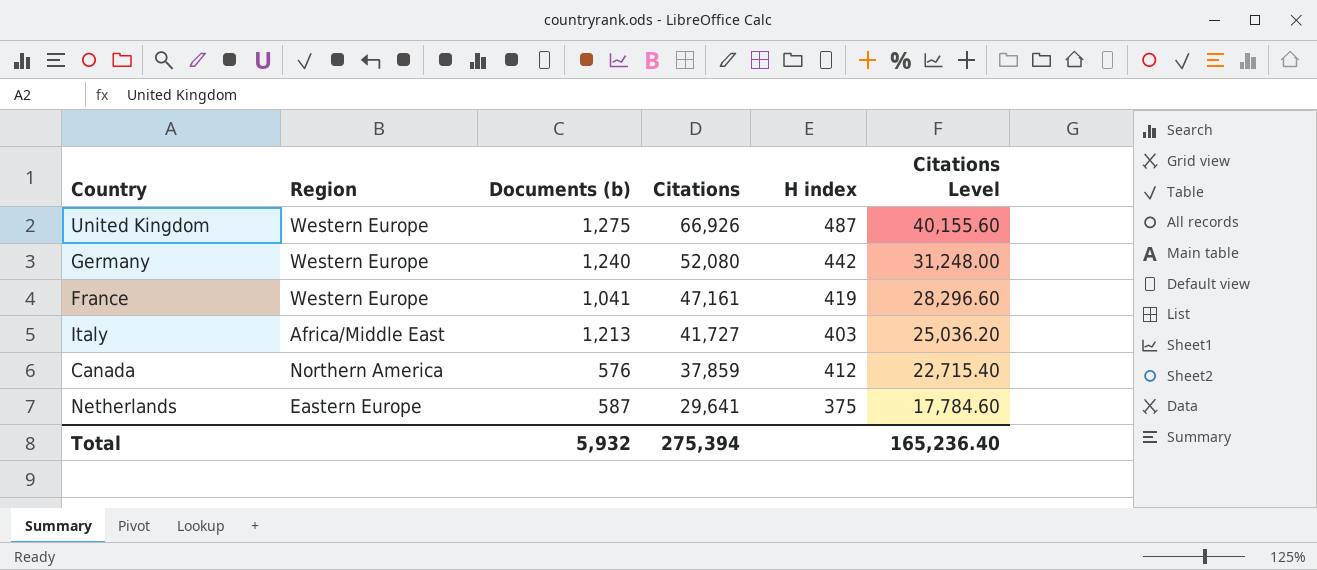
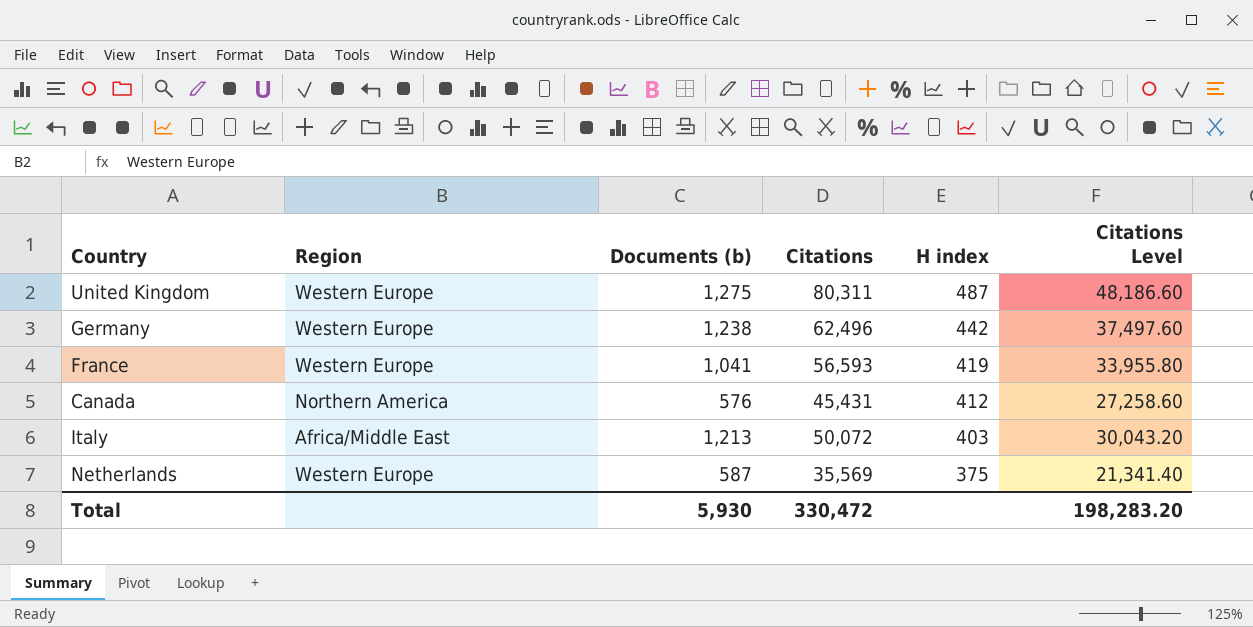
row order: Citations descending -> H index descending
United Kingdom | Citations: 66,926 -> 80,311
United Kingdom | Citations Level: 40,155.60 -> 48,186.60
Germany | Documents (b): 1,240 -> 1,238
Germany | Citations: 52,080 -> 62,496
Germany | Citations Level: 31,248.00 -> 37,497.60
France | Citations: 47,161 -> 56,593
France | Citations Level: 28,296.60 -> 33,955.80
Canada | Citations: 37,859 -> 45,431
Canada | Citations Level: 22,715.40 -> 27,258.60
Italy | Citations: 41,727 -> 50,072
Italy | Citations Level: 25,036.20 -> 30,043.20
Netherlands | Region: Eastern Europe -> Western Europe
Netherlands | Citations: 29,641 -> 35,569
Netherlands | Citations Level: 17,784.60 -> 21,341.40
Total | Documents (b): 5,932 -> 5,930
Total | Citations: 275,394 -> 330,472
Total | Citations Level: 165,236.40 -> 198,283.20

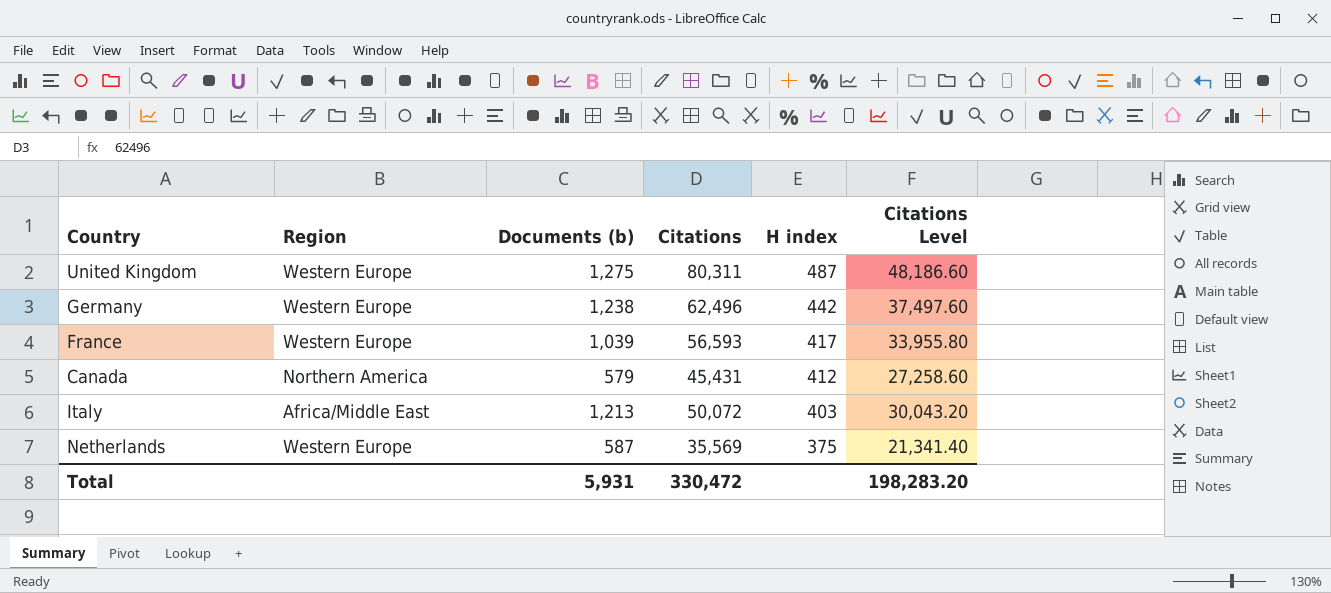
France | Documents (b): 1,041 -> 1,039
France | H index: 419 -> 417
Canada | Documents (b): 576 -> 579
Total | Documents (b): 5,930 -> 5,931

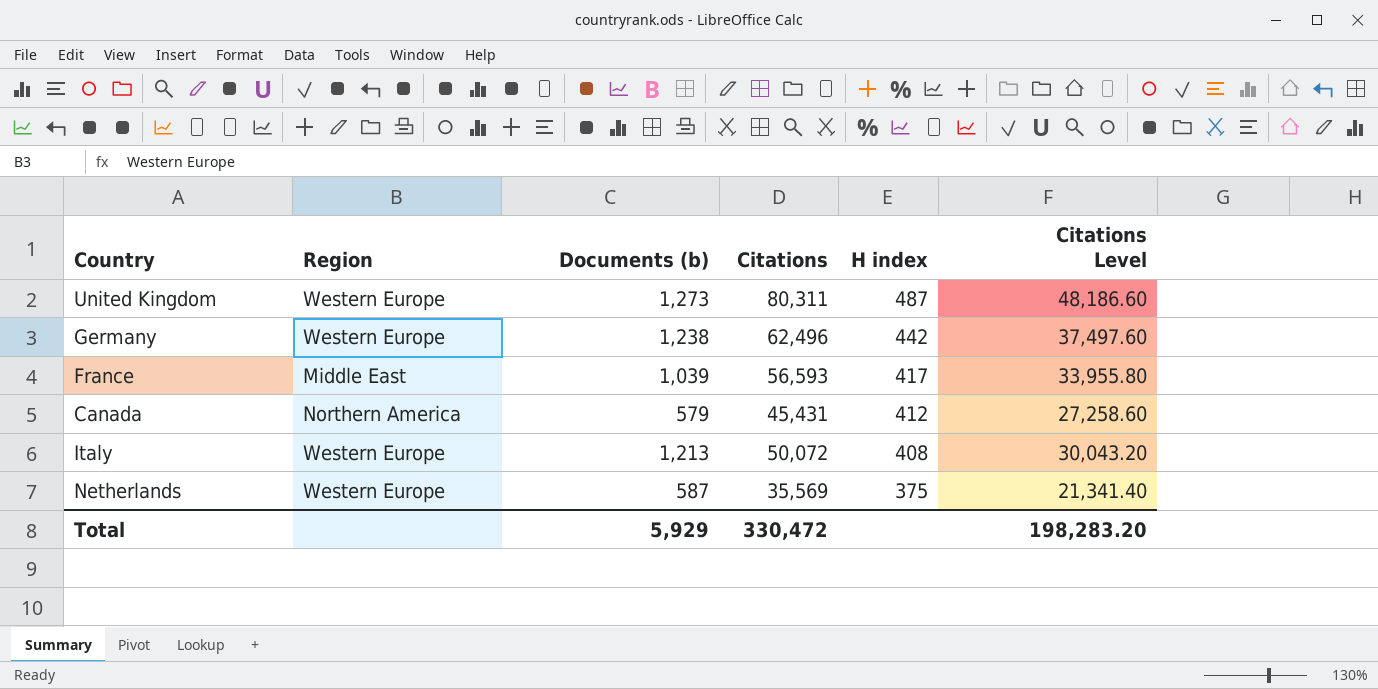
United Kingdom | Documents (b): 1,275 -> 1,273
France | Region: Western Europe -> Middle East
Italy | Region: Africa/Middle East -> Western Europe
Italy | H index: 403 -> 408
Total | Documents (b): 5,931 -> 5,929

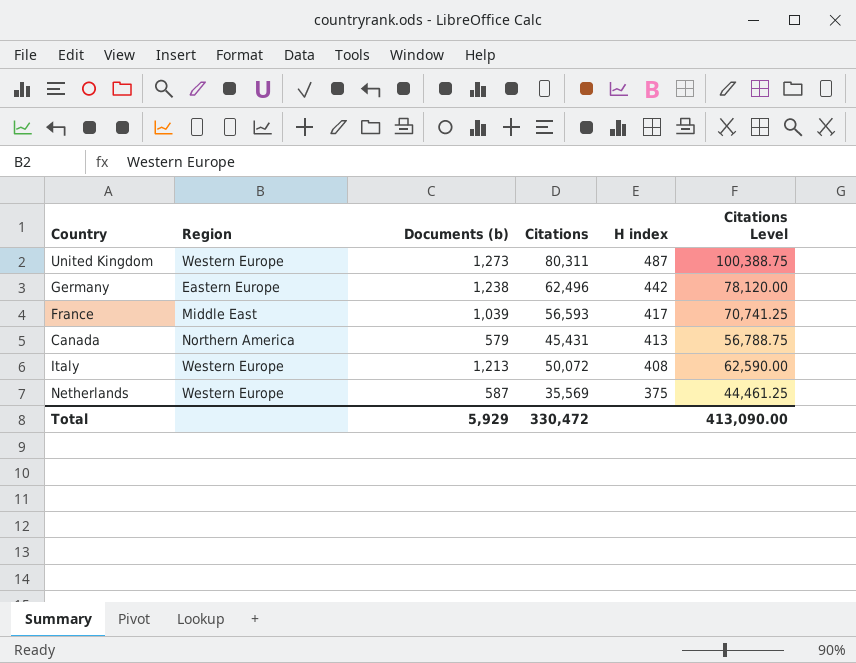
column Citations Level | formula: [Citations] * 0.6 -> [Citations] * 1.25
Germany | Region: Western Europe -> Eastern Europe
Canada | H index: 412 -> 413
Total | Citations Level: 198,283.20 -> 413,090.00

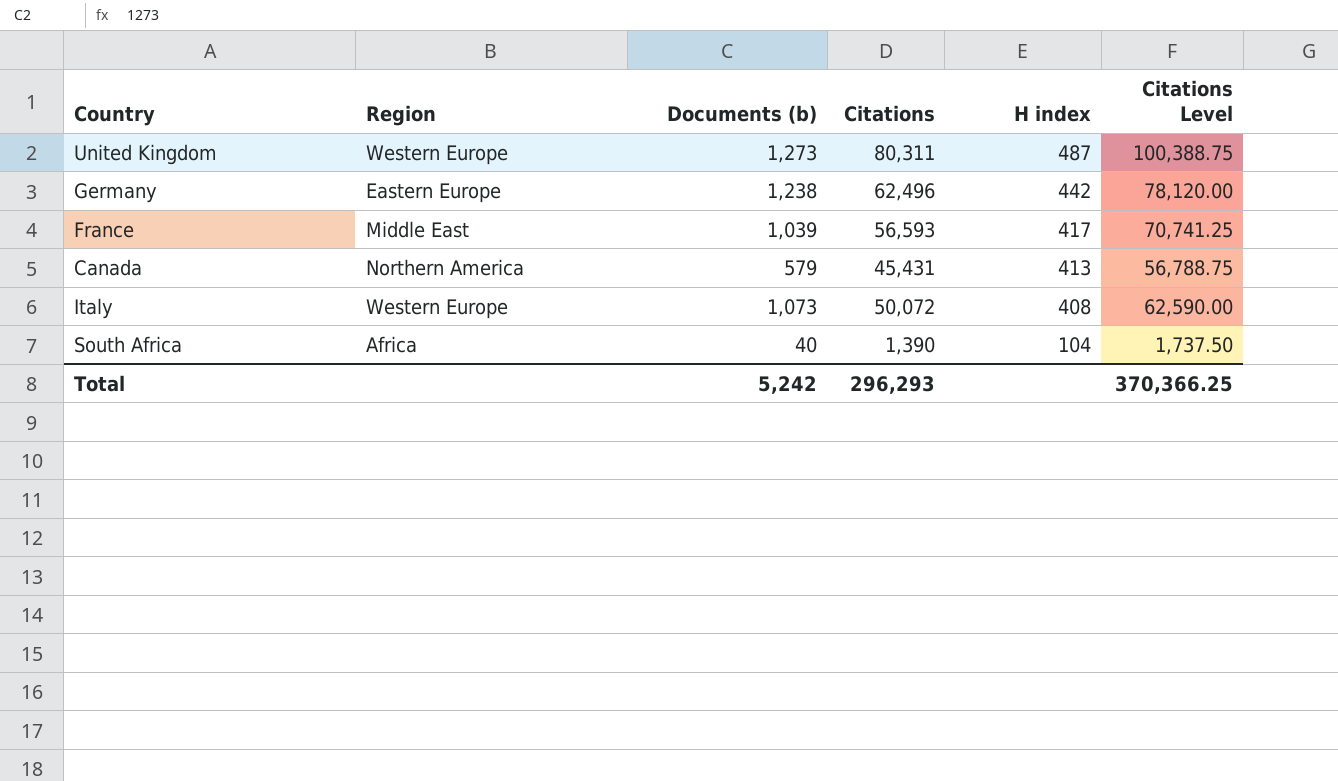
row Netherlands: Western Europe | 587 | 35,569 | 375 | 44,461.25 -> none
Italy | Documents (b): 1,213 -> 1,073
row South Africa: none -> Africa | 40 | 1,390 | 104 | 1,737.50
Total | Documents (b): 5,929 -> 5,242
Total | Citations: 330,472 -> 296,293
Total | Citations Level: 413,090.00 -> 370,366.25

